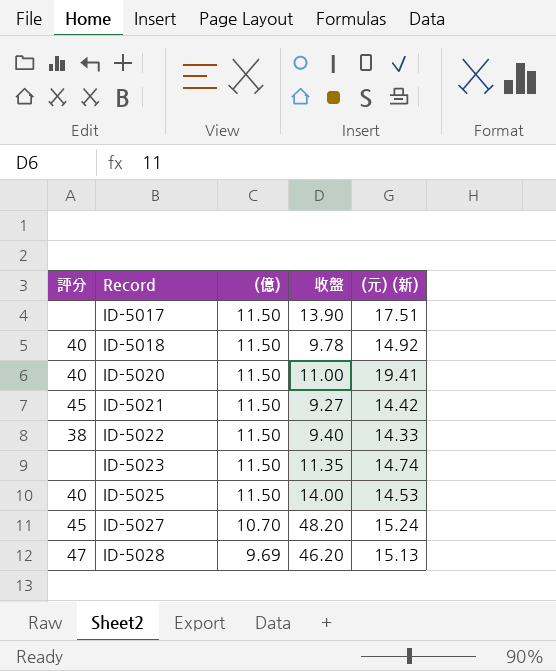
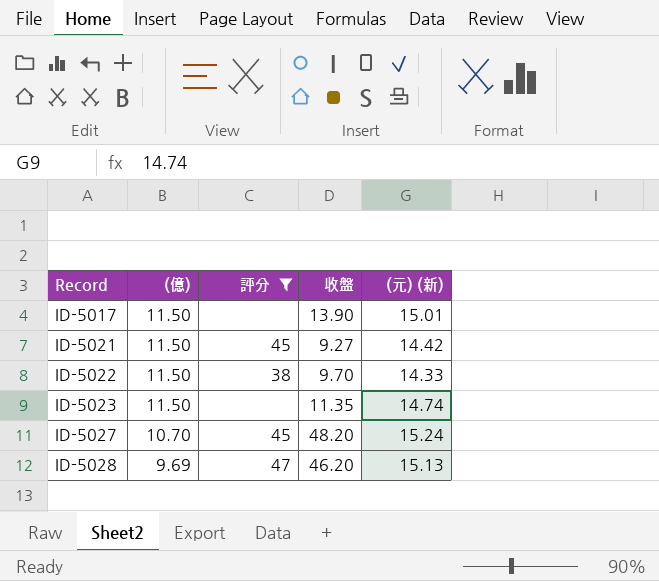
filter: none -> 評分 != 40
column 評分 | position: 1 -> 3
ID-5017 | (元) (新): 17.51 -> 15.01
ID-5022 | 收盤: 9.40 -> 9.70

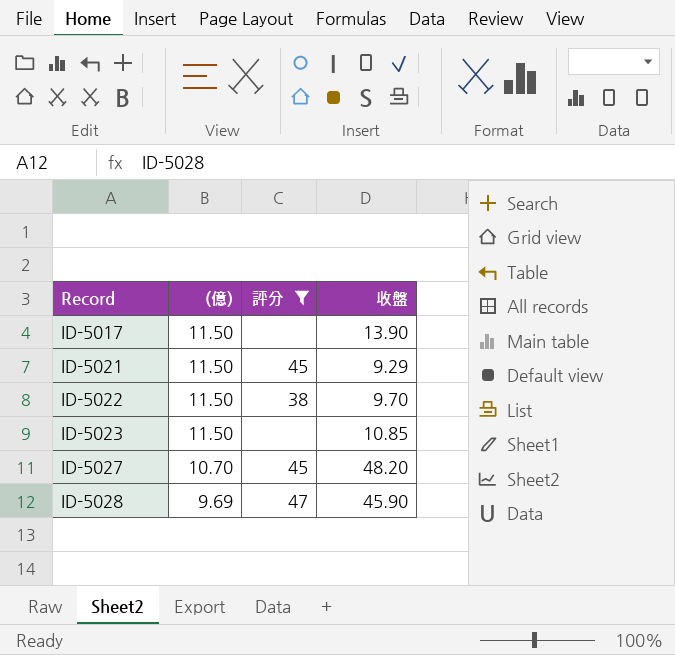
column (元) (新) | position: 5 -> none
ID-5021 | 收盤: 9.27 -> 9.29
ID-5023 | 收盤: 11.35 -> 10.85
ID-5028 | 收盤: 46.20 -> 45.90

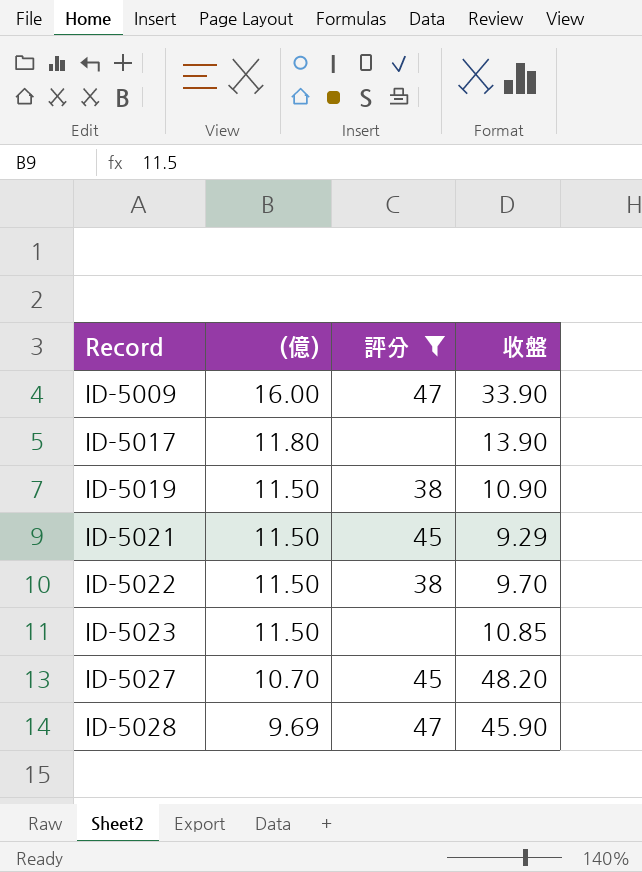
row ID-5009: none -> 16.00 | 47 | 33.90
ID-5017 | (億): 11.50 -> 11.80
row ID-5019: none -> 11.50 | 38 | 10.90

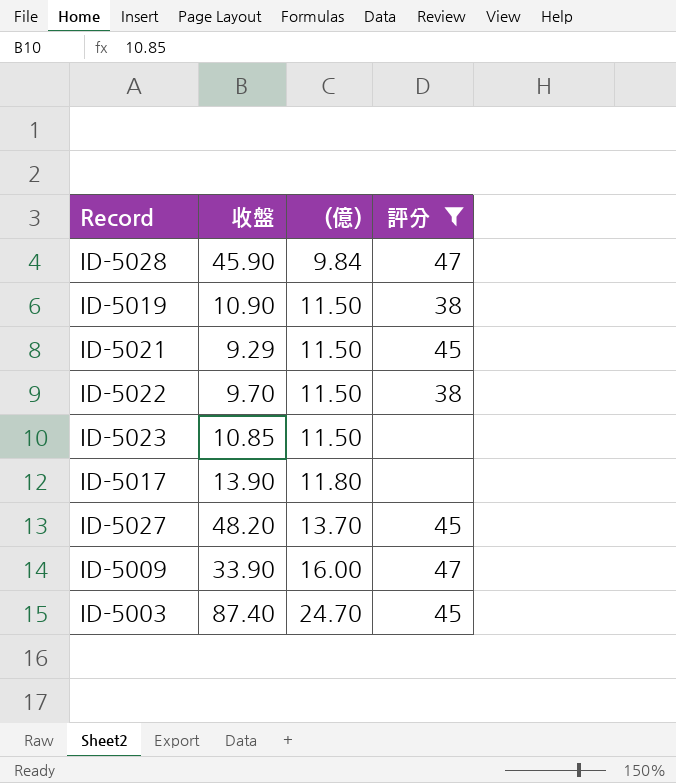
row order: Record ascending -> (億) ascending
column 收盤 | position: 4 -> 2
ID-5028 | (億): 9.69 -> 9.84
ID-5027 | (億): 10.70 -> 13.70
row ID-5003: none -> 87.40 | 24.70 | 45

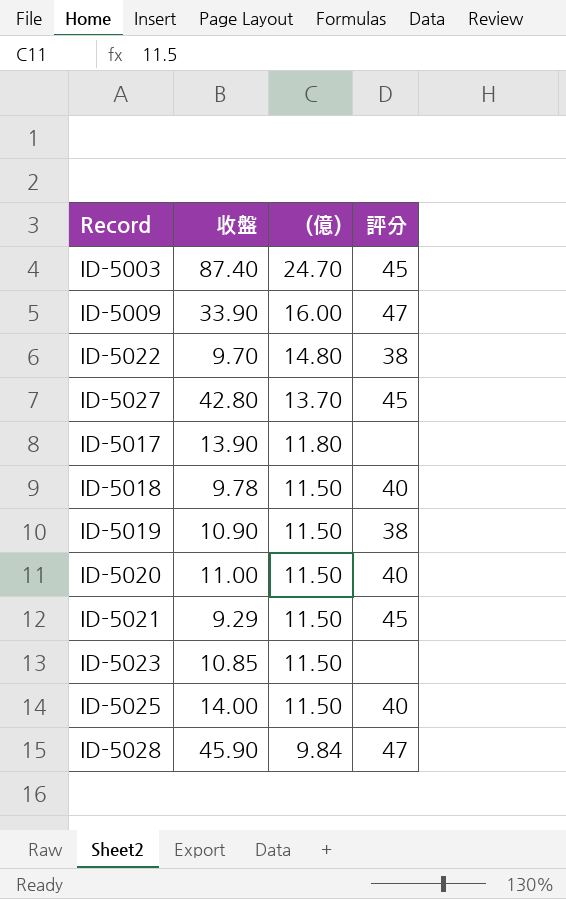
filter: 評分 != 40 -> none
row order: (億) ascending -> (億) descending
ID-5022 | (億): 11.50 -> 14.80
ID-5027 | 收盤: 48.20 -> 42.80

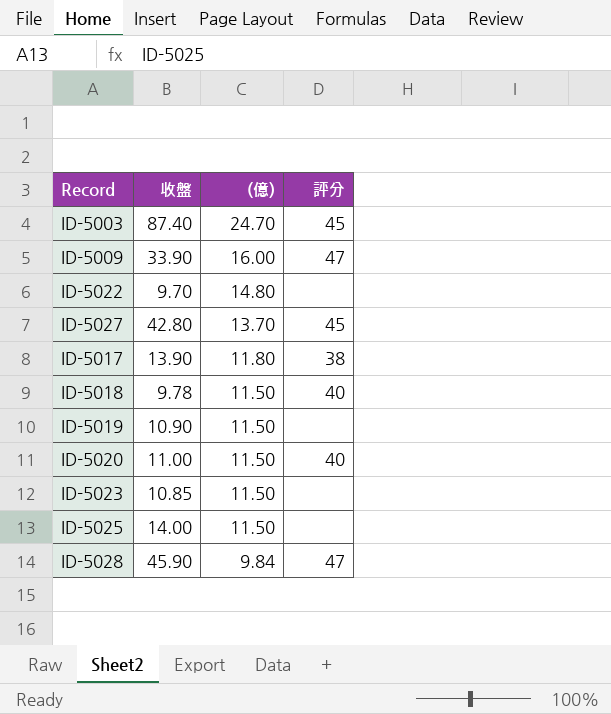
row ID-5021: 9.29 | 11.50 | 45 -> none
ID-5022 | 評分: 38 -> none
ID-5017 | 評分: none -> 38
ID-5019 | 評分: 38 -> none
ID-5025 | 評分: 40 -> none

